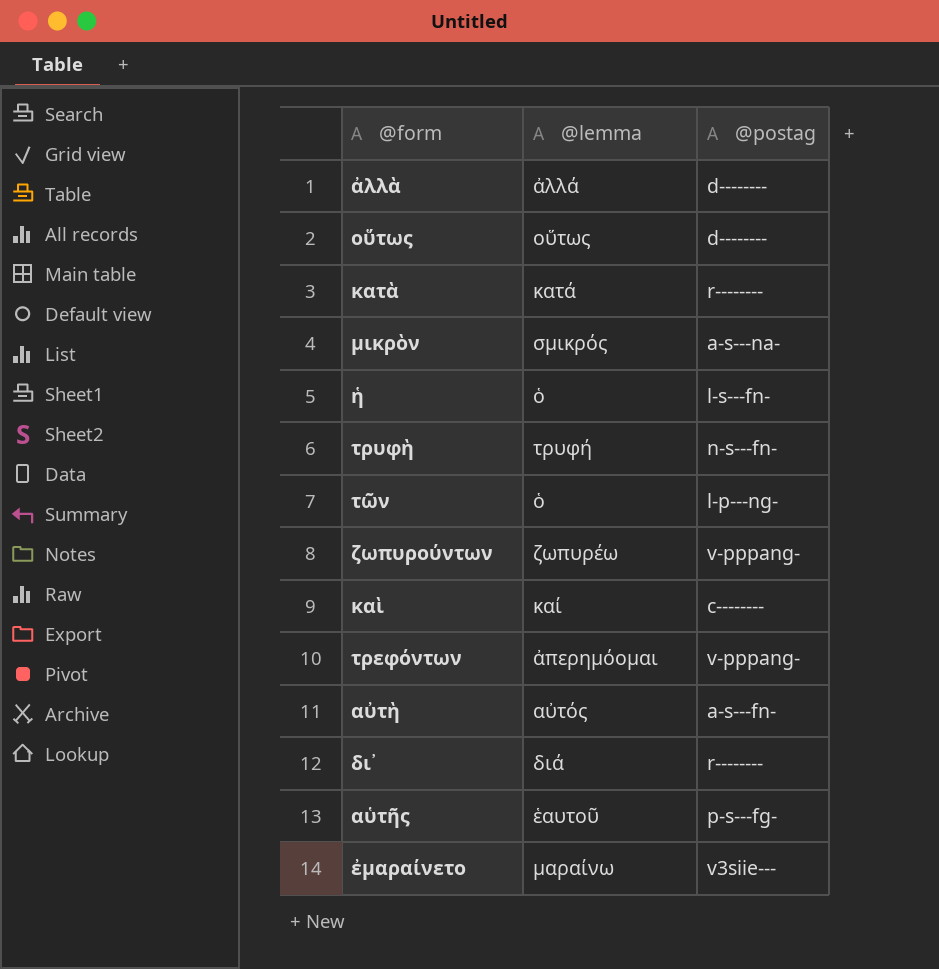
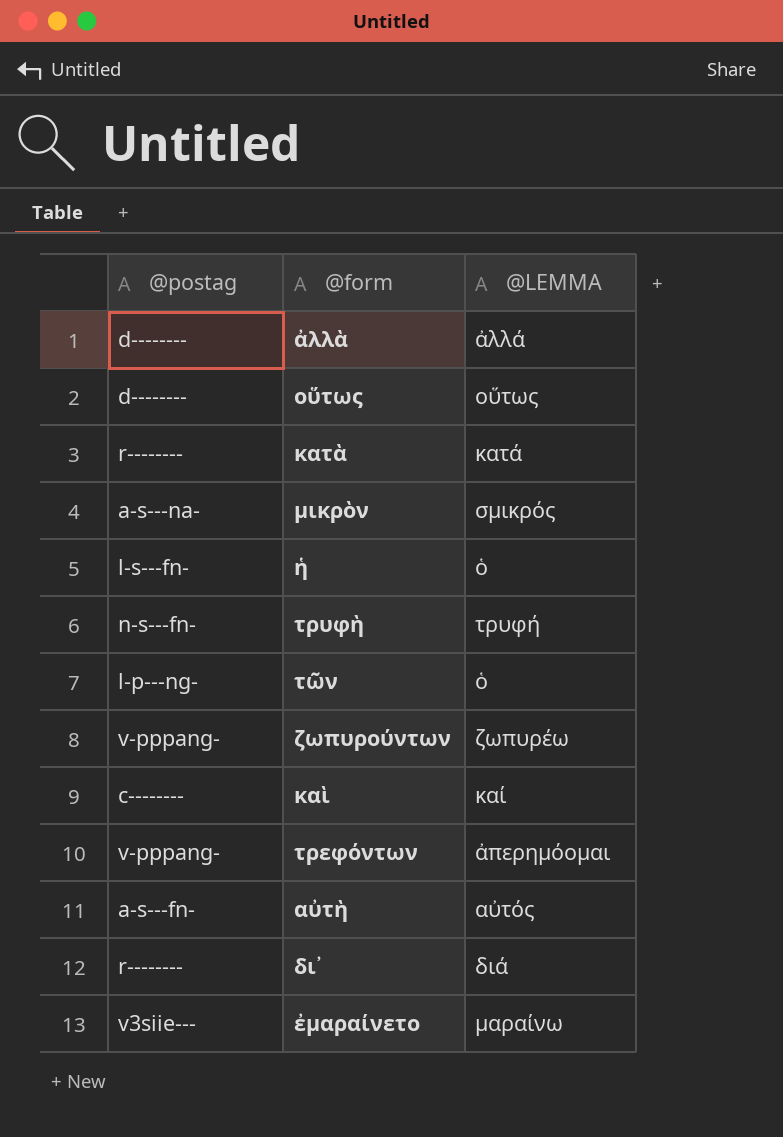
column @postag | position: 3 -> 1
column name: @lemma -> @LEMMA
row αὑτῆς: ἑαυτοῦ | p-s---fg- -> none

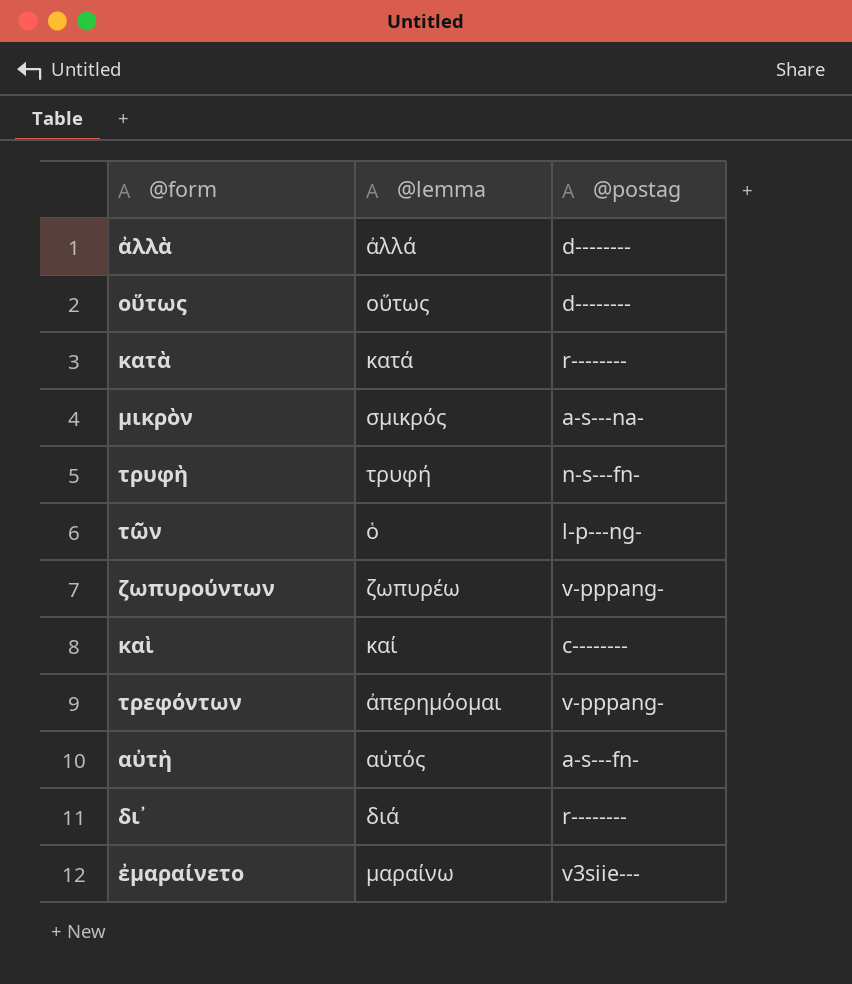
column name: @LEMMA -> @lemma
column @postag | position: 1 -> 3
row ἡ: l-s---fn- | ὁ -> none

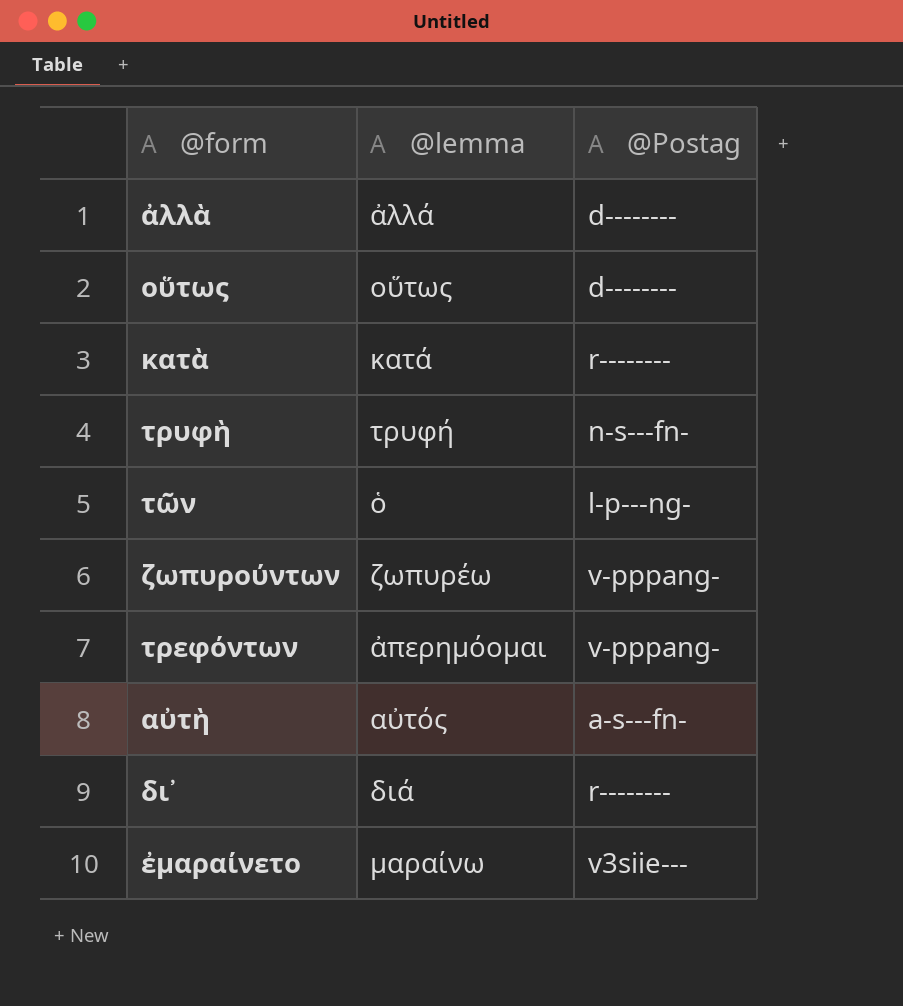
column name: @postag -> @Postag
row μικρὸν: σμικρός | a-s---na- -> none
row καὶ: καί | c-------- -> none

